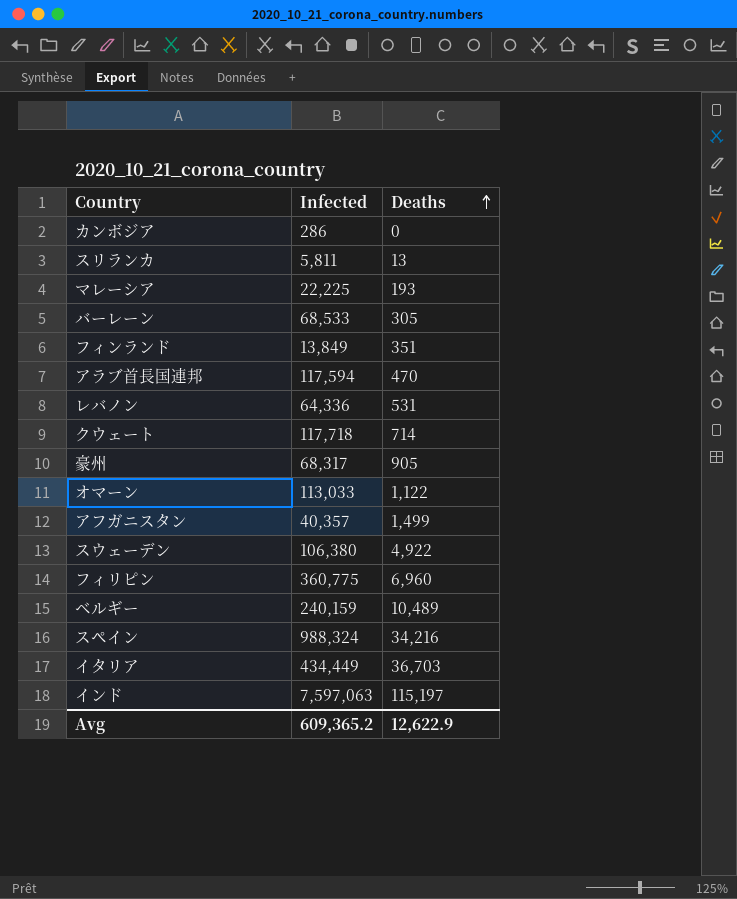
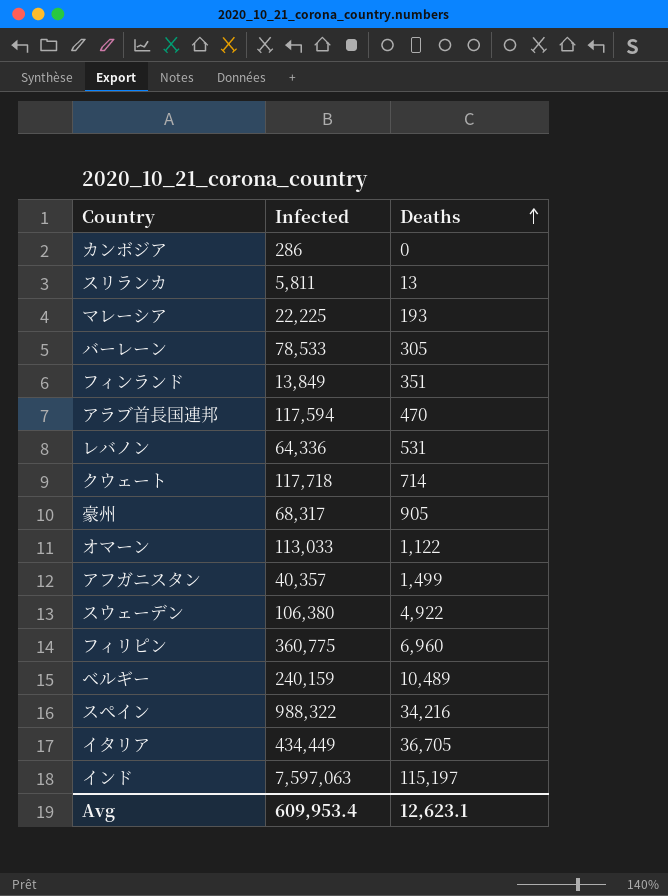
バーレーン | Infected: 68,533 -> 78,533
スペイン | Infected: 988,324 -> 988,322
イタリア | Deaths: 36,703 -> 36,705
Avg | Infected: 609,365.2 -> 609,953.4
Avg | Deaths: 12,622.9 -> 12,623.1

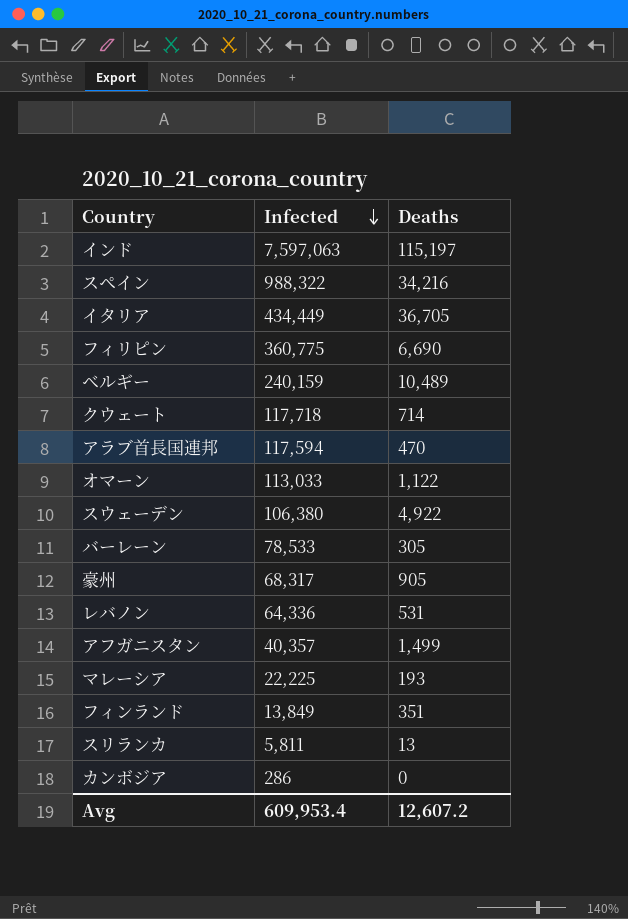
row order: Deaths ascending -> Infected descending
フィリピン | Deaths: 6,960 -> 6,690
Avg | Deaths: 12,623.1 -> 12,607.2

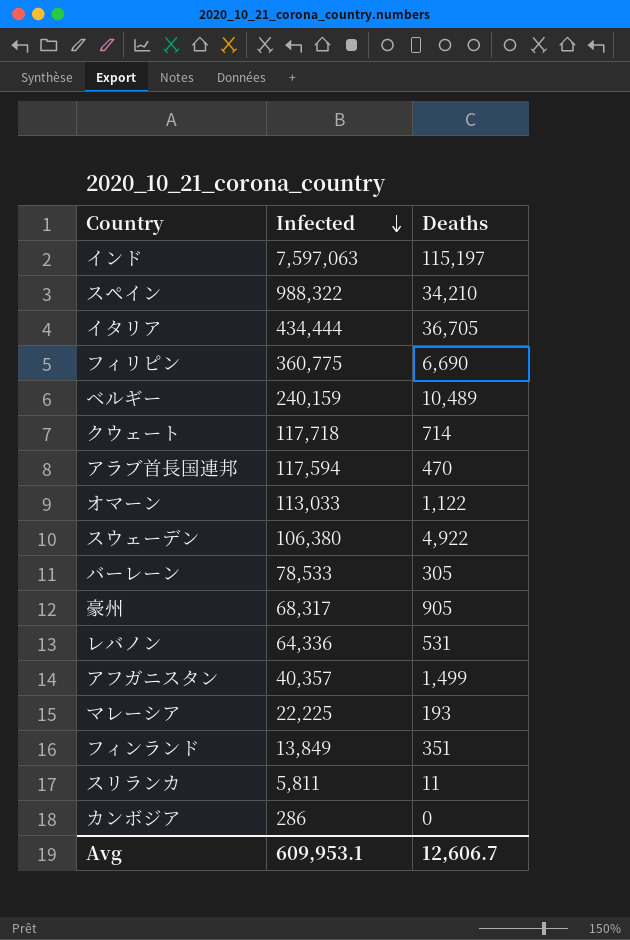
スペイン | Deaths: 34,216 -> 34,210
イタリア | Infected: 434,449 -> 434,444
スリランカ | Deaths: 13 -> 11
Avg | Infected: 609,953.4 -> 609,953.1
Avg | Deaths: 12,607.2 -> 12,606.7

